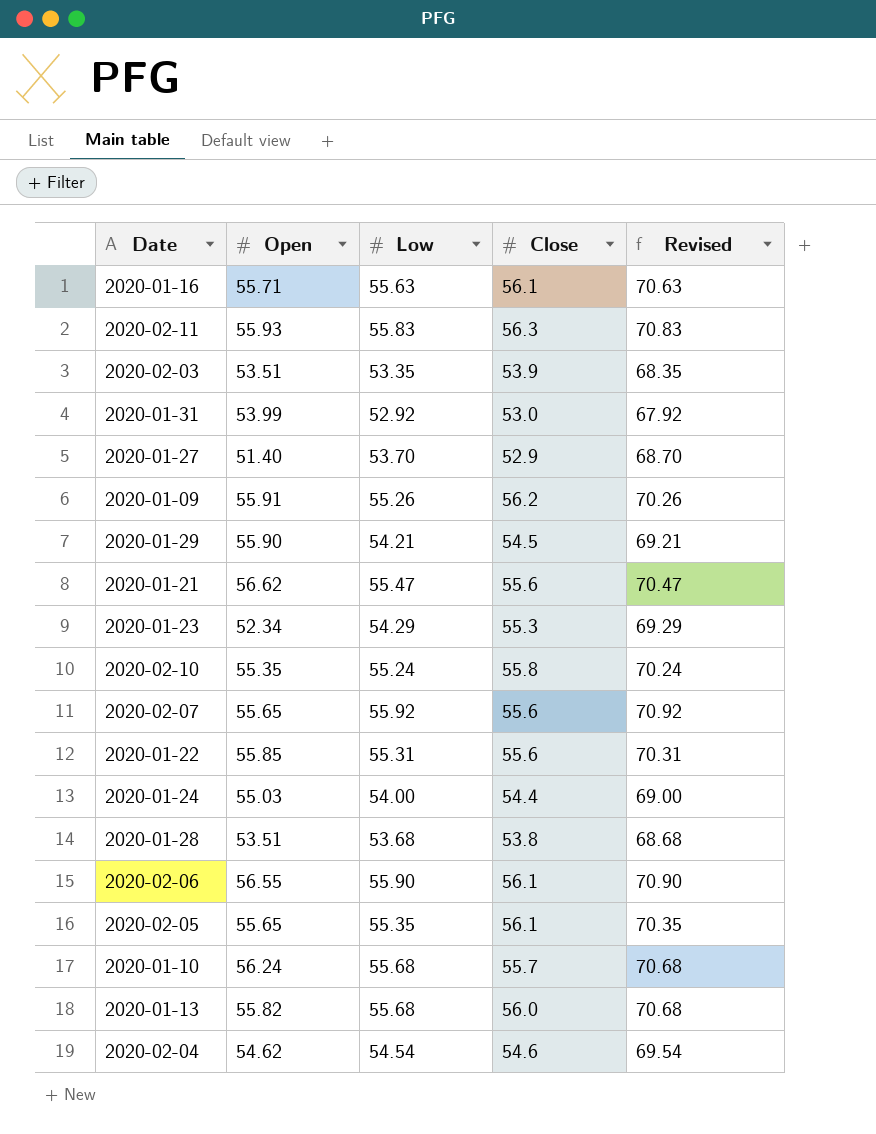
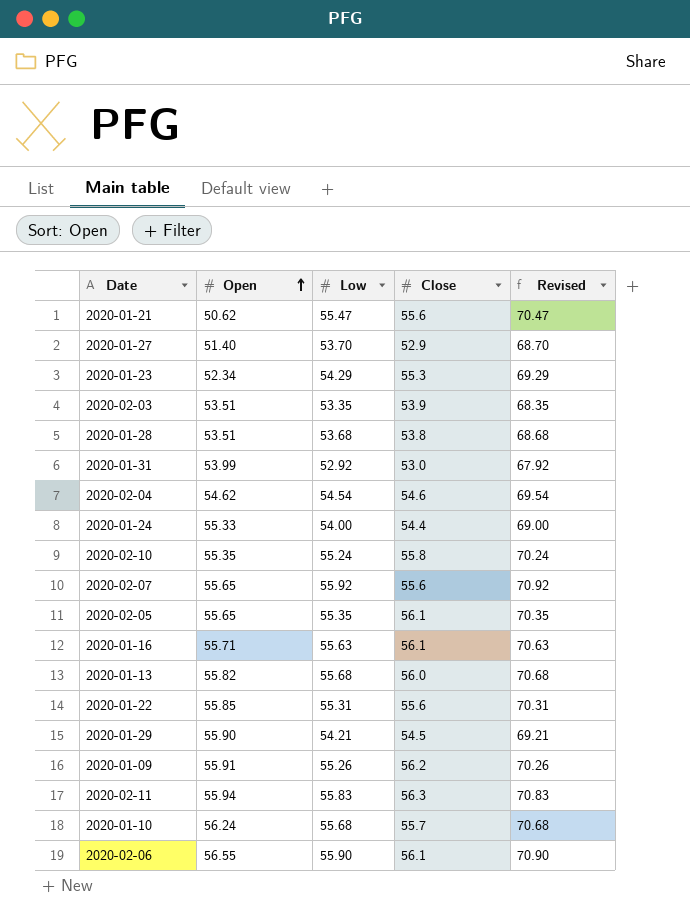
row order: none -> Open ascending
2020-01-21 | Open: 56.62 -> 50.62
2020-01-24 | Open: 55.03 -> 55.33
2020-02-11 | Open: 55.93 -> 55.94

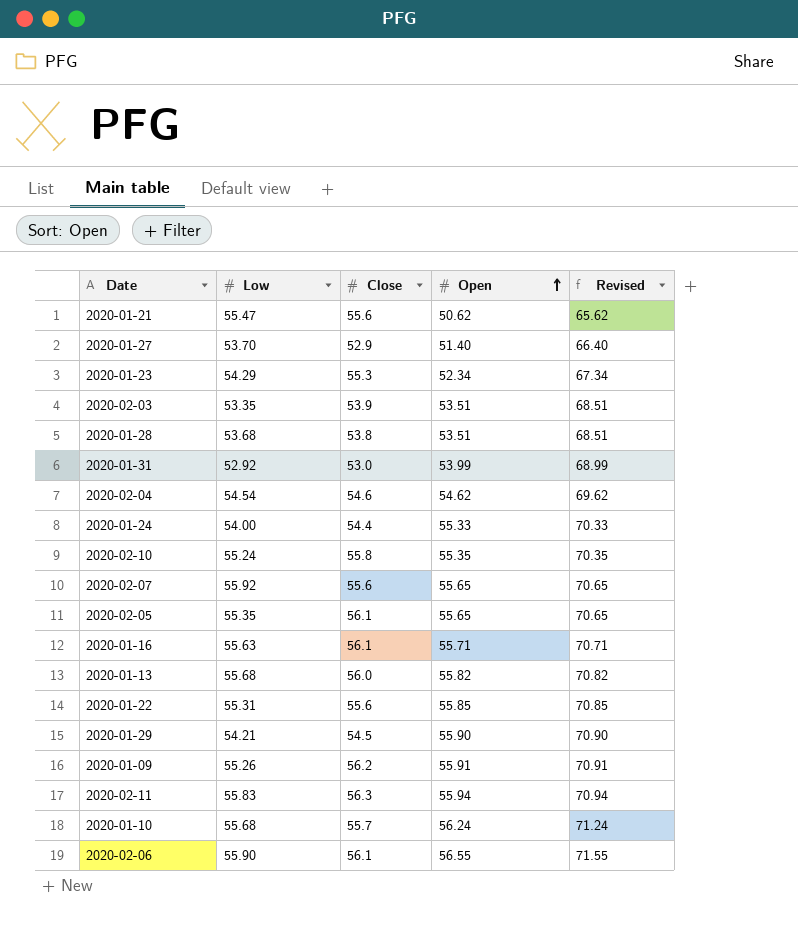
column Open | position: 2 -> 4
column Revised | formula: [Low] + 15 -> [Open] + 15

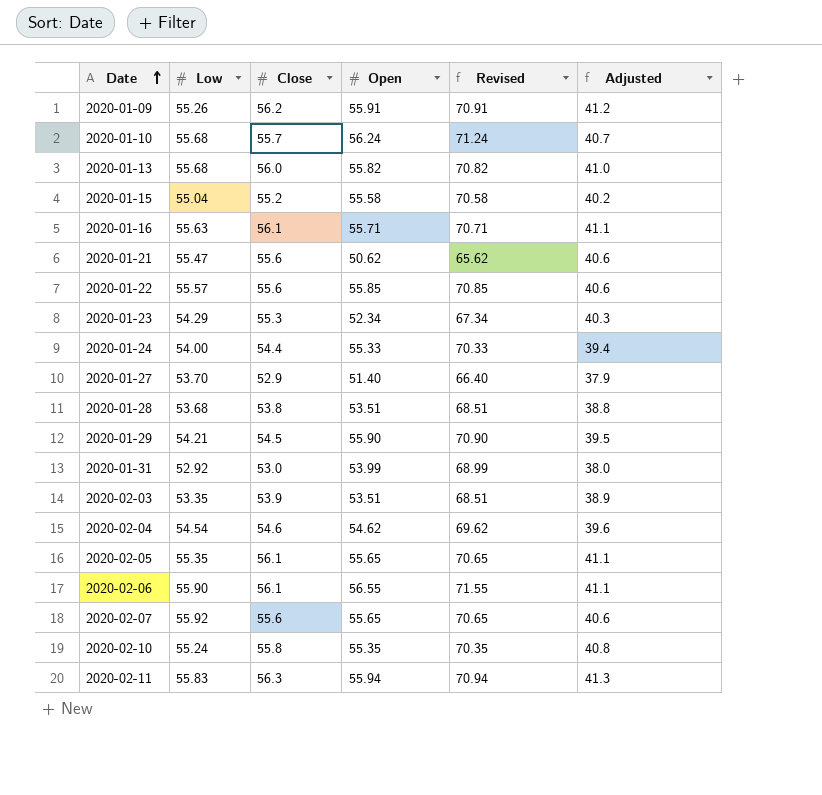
row order: Open ascending -> Date ascending
column Adjusted | formula: none -> [Close] - 15
row 2020-01-15: none -> 55.04 | 55.2 | 55.58 | 70.58 | 40.2
2020-01-22 | Low: 55.31 -> 55.57

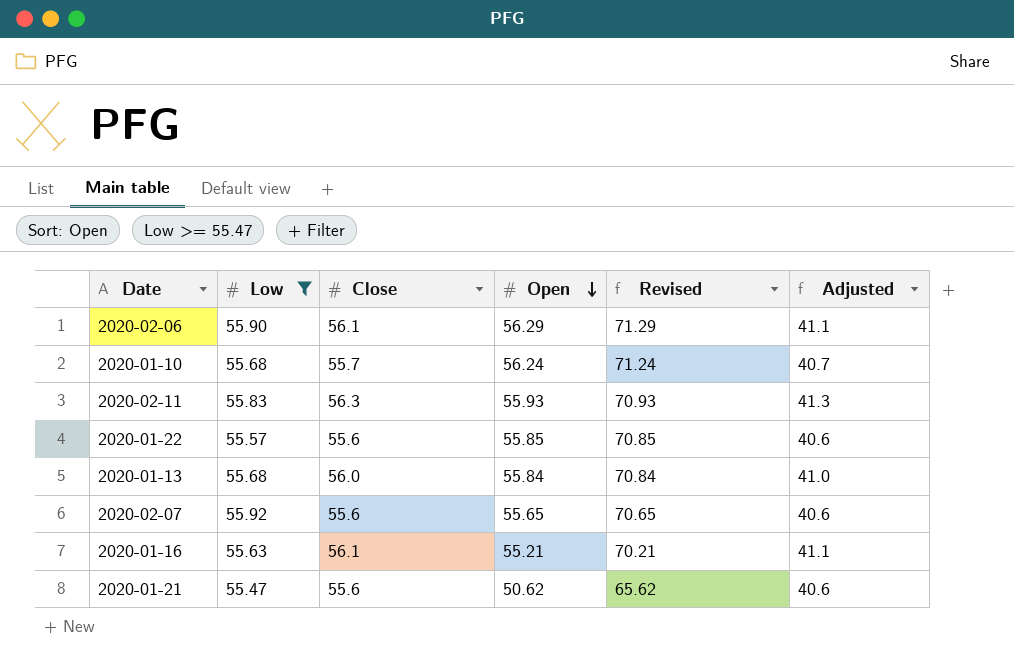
filter: none -> Low >= 55.47
row order: Date ascending -> Open descending
2020-02-06 | Open: 56.55 -> 56.29
2020-02-06 | Revised: 71.55 -> 71.29
2020-02-11 | Open: 55.94 -> 55.93
2020-02-11 | Revised: 70.94 -> 70.93
2020-01-13 | Open: 55.82 -> 55.84
2020-01-13 | Revised: 70.82 -> 70.84
2020-01-16 | Open: 55.71 -> 55.21
2020-01-16 | Revised: 70.71 -> 70.21

